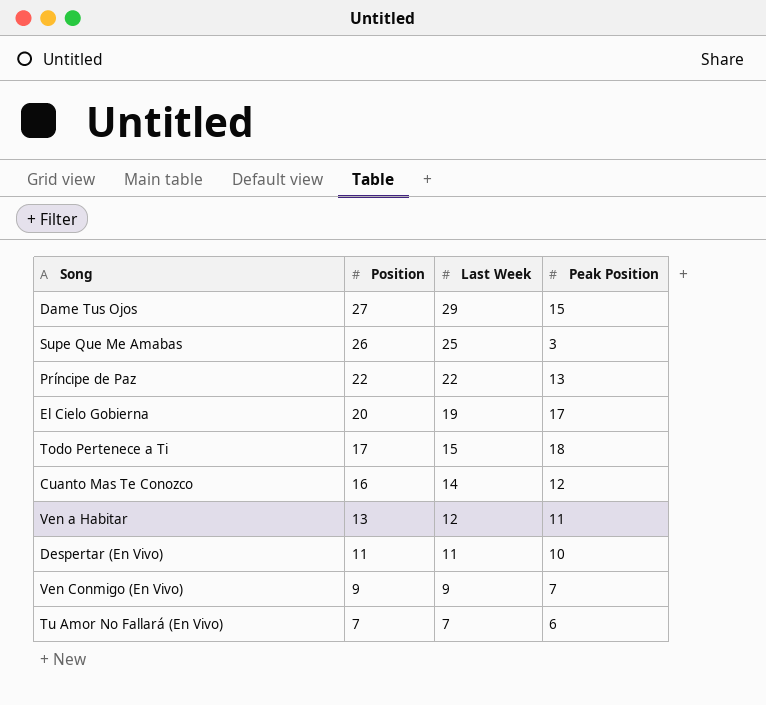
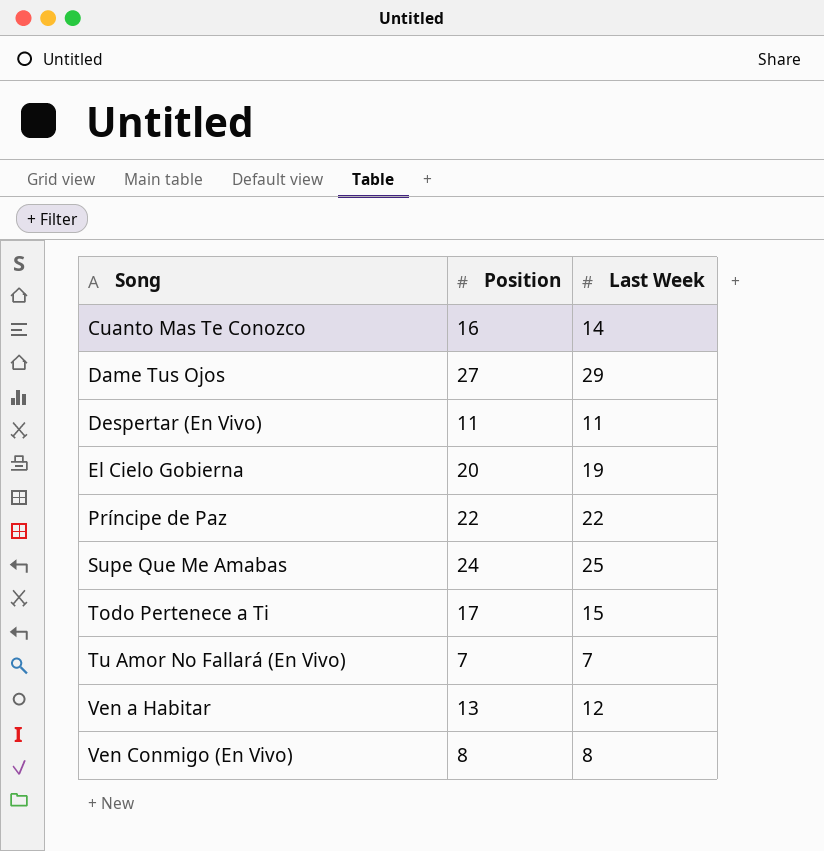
row order: Position descending -> Song ascending
column Peak Position | position: 4 -> none
Supe Que Me Amabas | Position: 26 -> 24
Ven Conmigo (En Vivo) | Position: 9 -> 8
Ven Conmigo (En Vivo) | Last Week: 9 -> 8

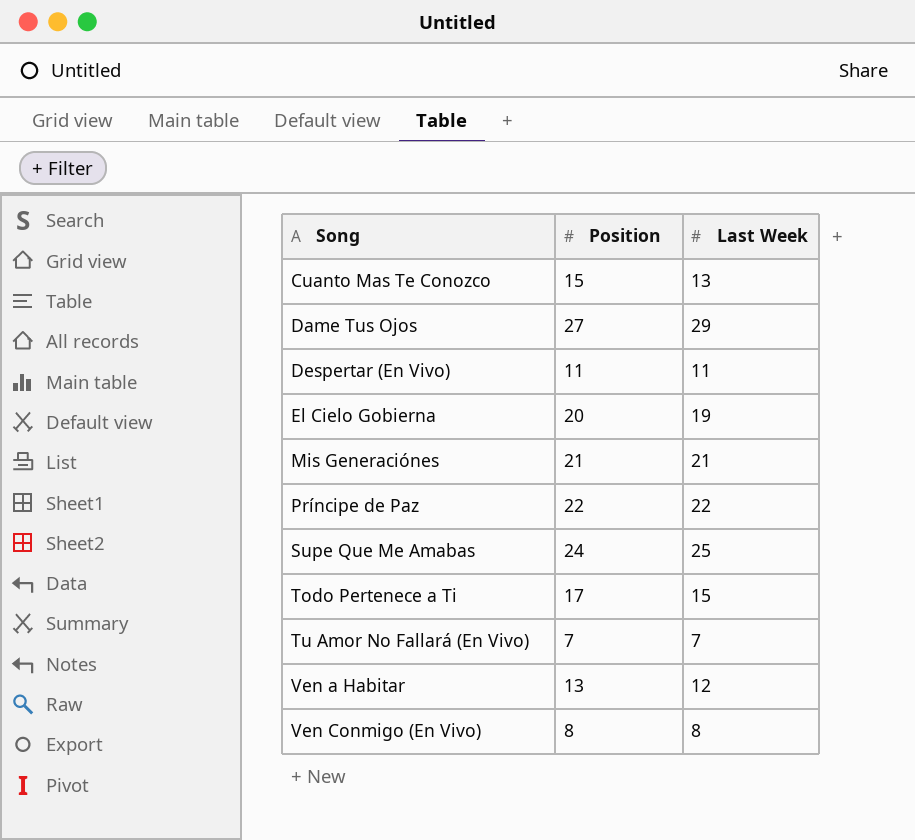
Cuanto Mas Te Conozco | Position: 16 -> 15
Cuanto Mas Te Conozco | Last Week: 14 -> 13
row Mis Generaciónes: none -> 21 | 21

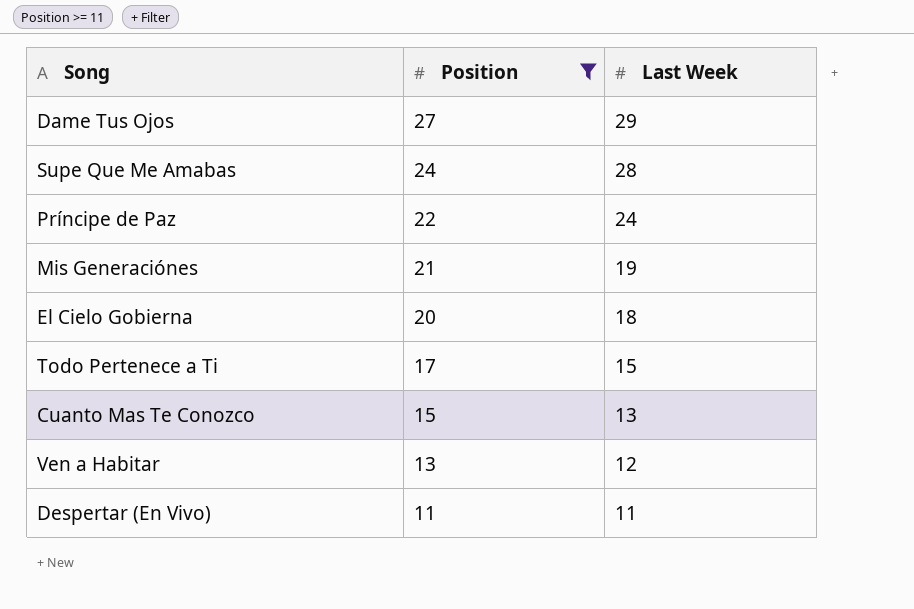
filter: none -> Position >= 11
row order: Song ascending -> Position descending
Supe Que Me Amabas | Last Week: 25 -> 28
Príncipe de Paz | Last Week: 22 -> 24
Mis Generaciónes | Last Week: 21 -> 19
El Cielo Gobierna | Last Week: 19 -> 18

